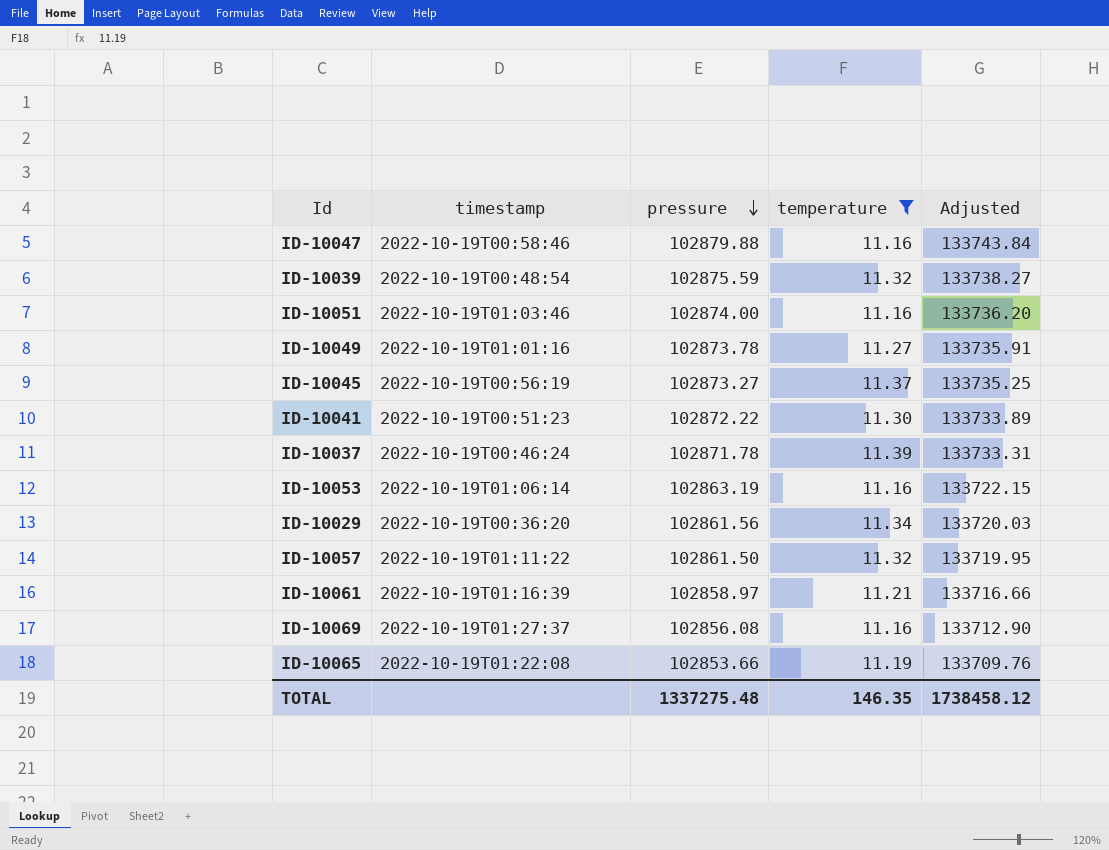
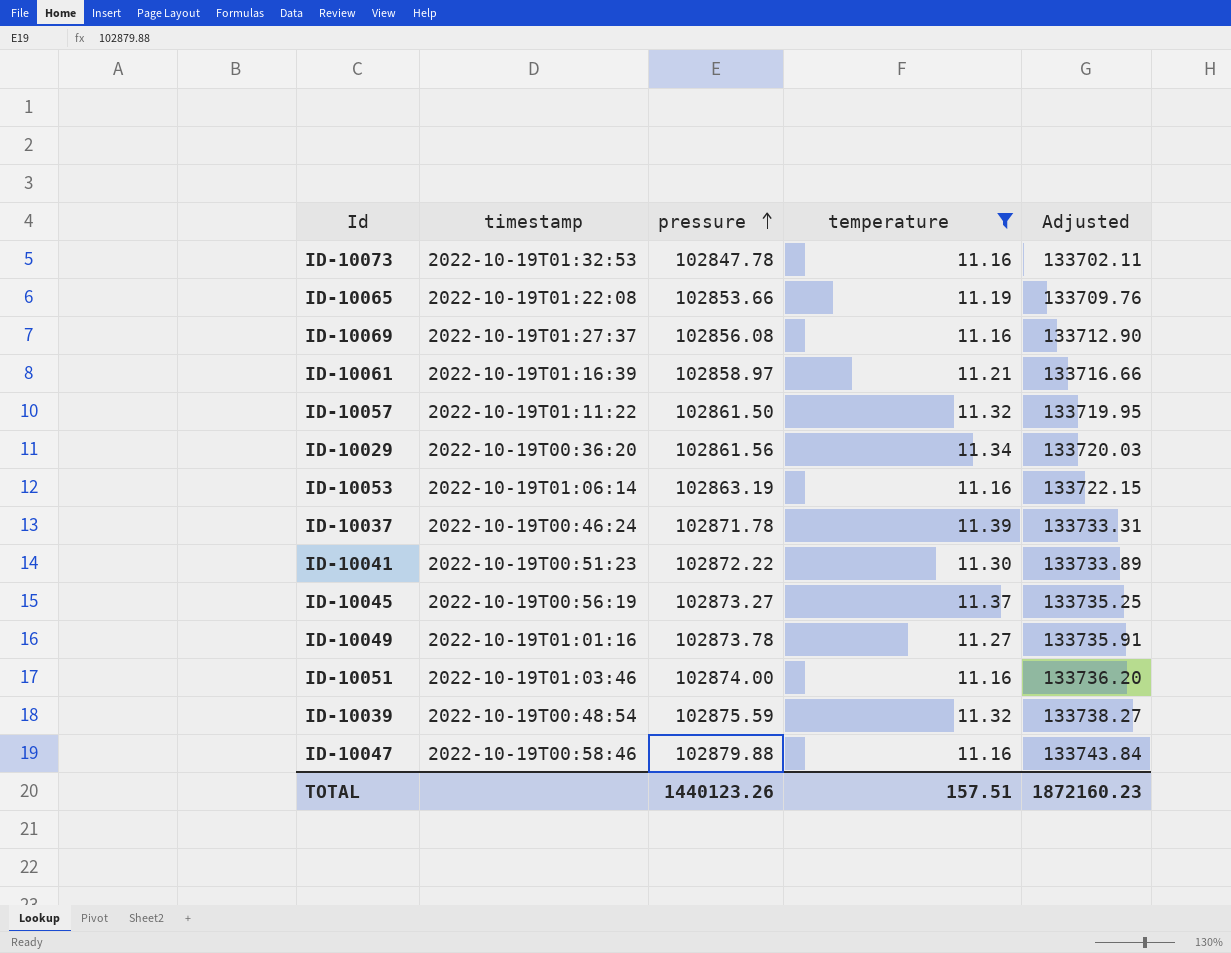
row order: pressure descending -> pressure ascending
row ID-10073: none -> 2022-10-19T01:32:53 | 102847.78 | 11.16 | 133702.11
TOTAL | pressure: 1337275.48 -> 1440123.26
TOTAL | temperature: 146.35 -> 157.51
TOTAL | Adjusted: 1738458.12 -> 1872160.23

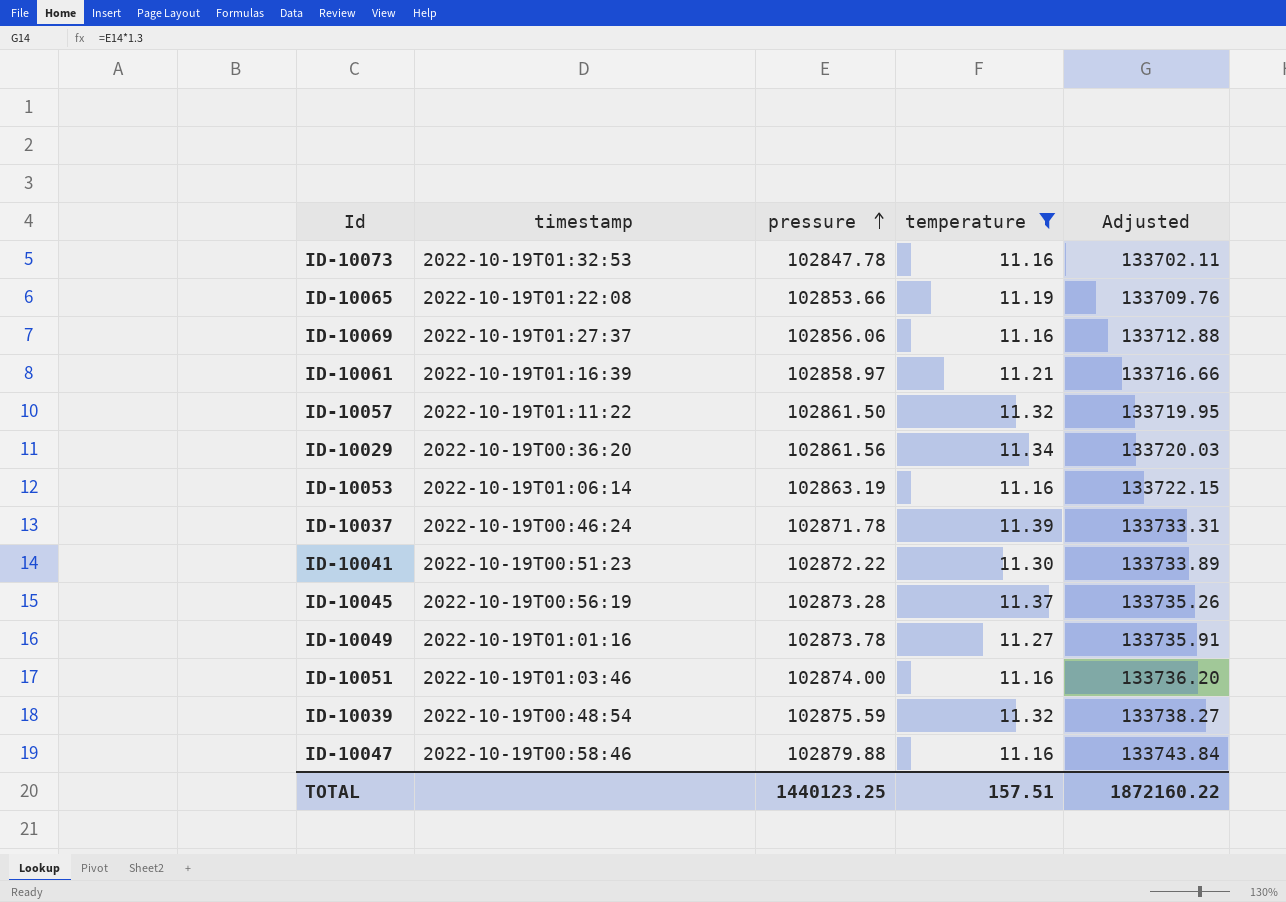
ID-10069 | pressure: 102856.08 -> 102856.06
ID-10069 | Adjusted: 133712.90 -> 133712.88
ID-10045 | pressure: 102873.27 -> 102873.28
ID-10045 | Adjusted: 133735.25 -> 133735.26
TOTAL | pressure: 1440123.26 -> 1440123.25
TOTAL | Adjusted: 1872160.23 -> 1872160.22

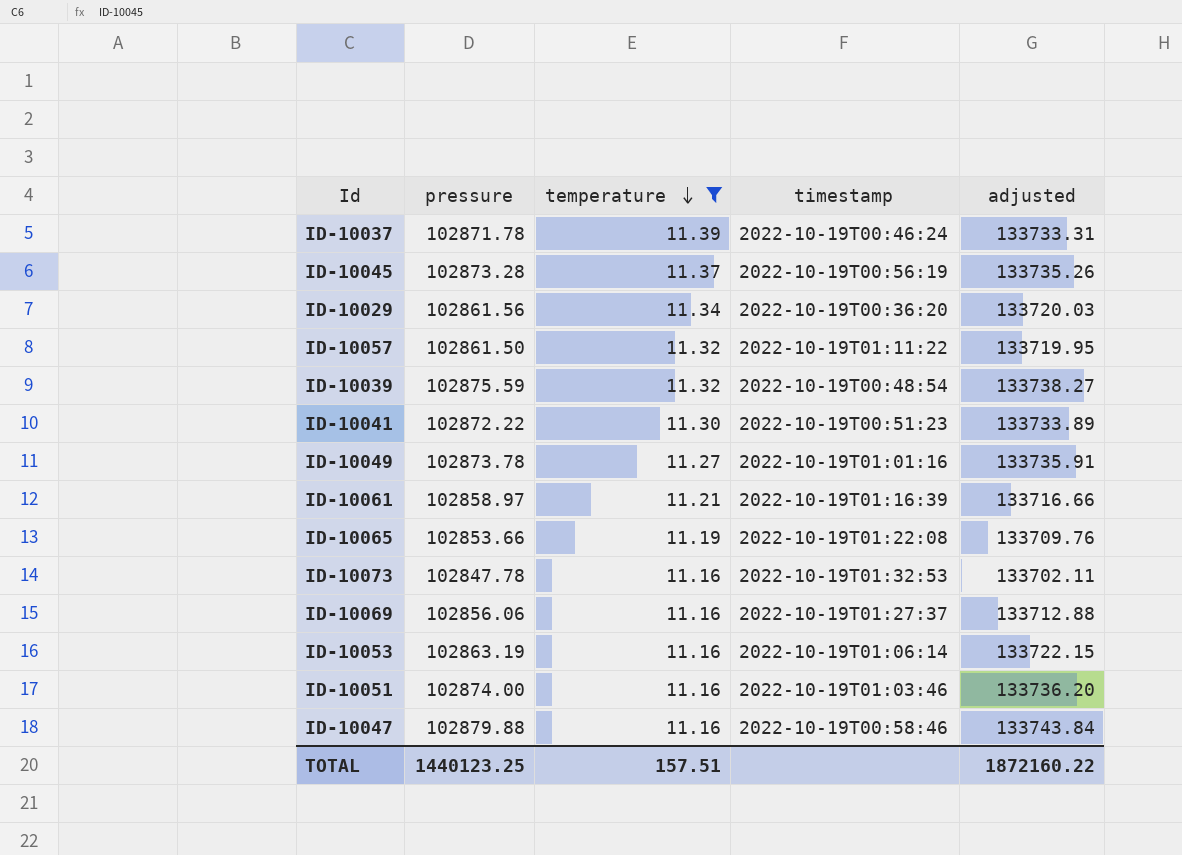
row order: pressure ascending -> temperature descending
column timestamp | position: 2 -> 4
column name: Adjusted -> adjusted

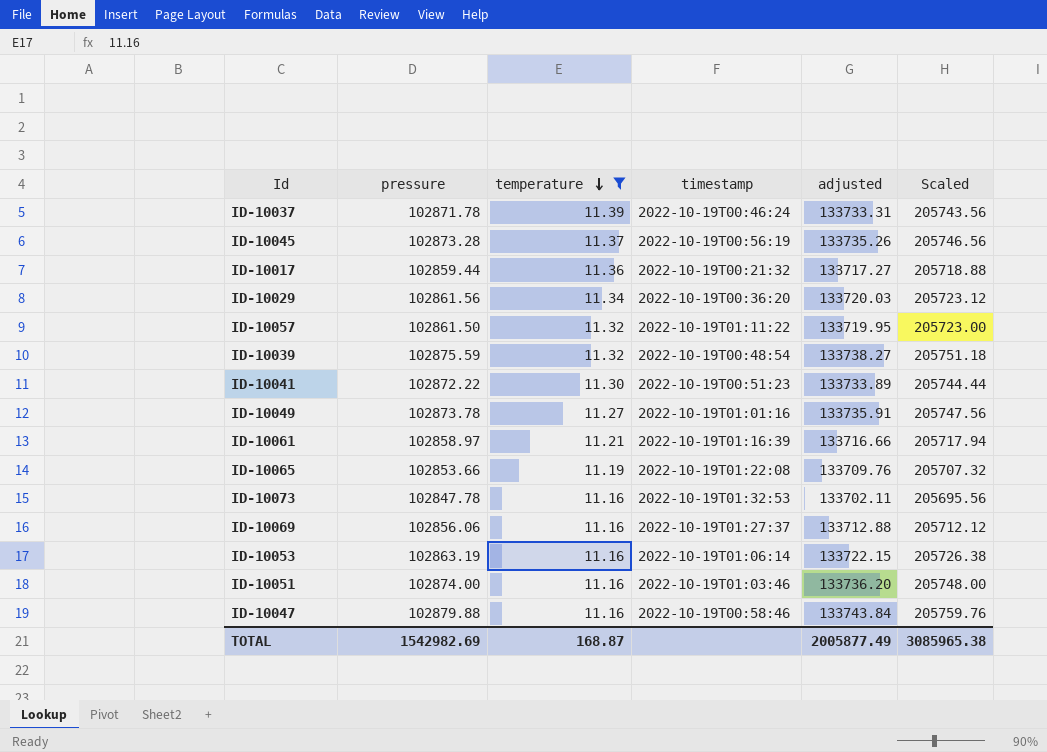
column Scaled | formula: none -> [pressure] * 2
row ID-10017: none -> 102859.44 | 11.36 | 2022-10-19T00:21:32 | 133717.27 | 205718.88
TOTAL | pressure: 1440123.25 -> 1542982.69
TOTAL | temperature: 157.51 -> 168.87
TOTAL | adjusted: 1872160.22 -> 2005877.49

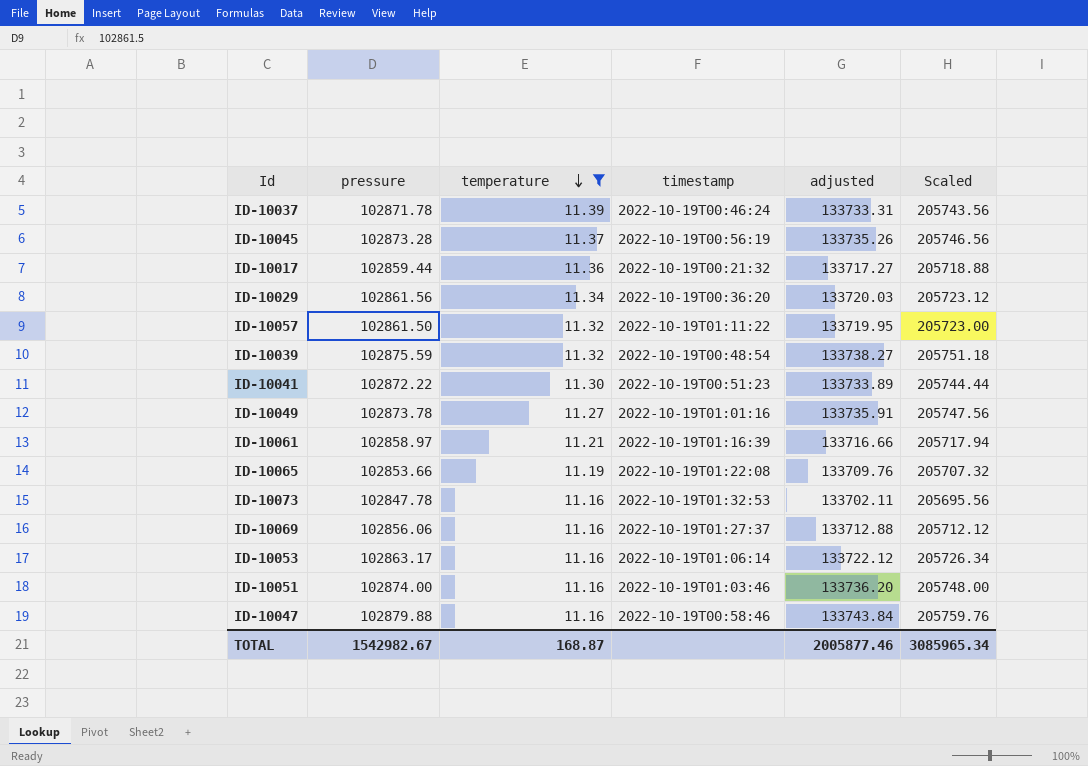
ID-10053 | pressure: 102863.19 -> 102863.17
ID-10053 | adjusted: 133722.15 -> 133722.12
ID-10053 | Scaled: 205726.38 -> 205726.34
TOTAL | pressure: 1542982.69 -> 1542982.67
TOTAL | adjusted: 2005877.49 -> 2005877.46
TOTAL | Scaled: 3085965.38 -> 3085965.34

